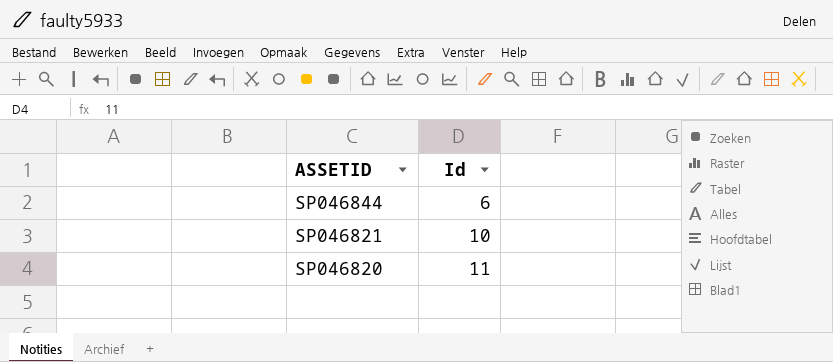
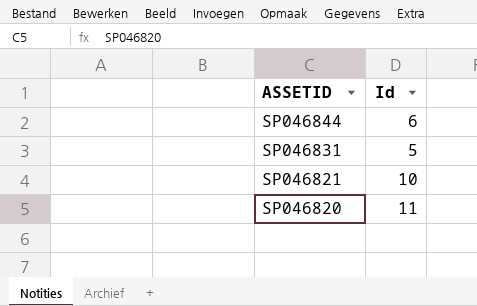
row SP046831: none -> 5

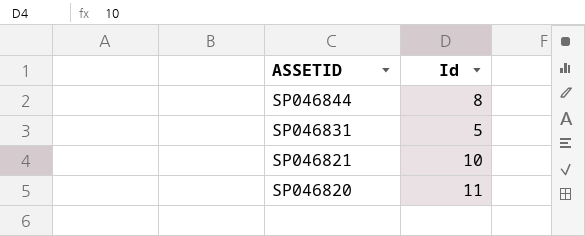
SP046844 | Id: 6 -> 8

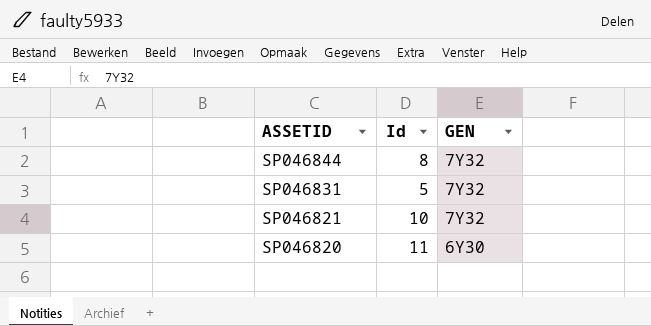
column GEN | position: none -> 3

